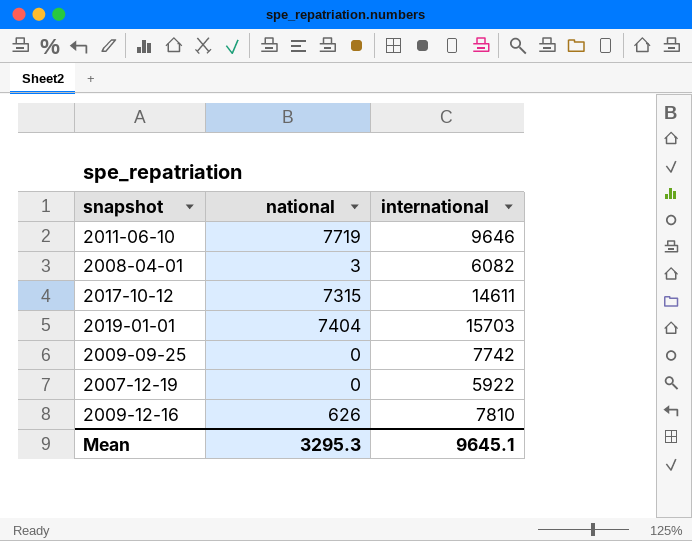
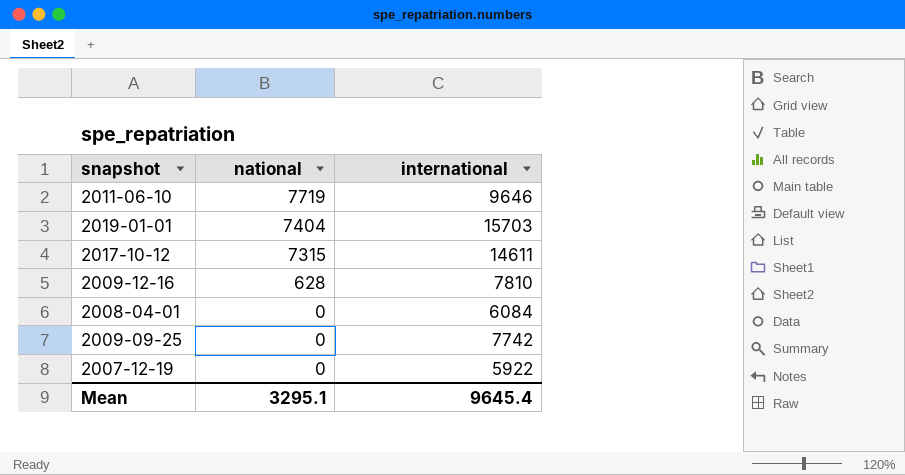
row order: none -> national descending
2009-12-16 | national: 626 -> 628
2008-04-01 | national: 3 -> 0
2008-04-01 | international: 6082 -> 6084
Mean | national: 3295.3 -> 3295.1
Mean | international: 9645.1 -> 9645.4

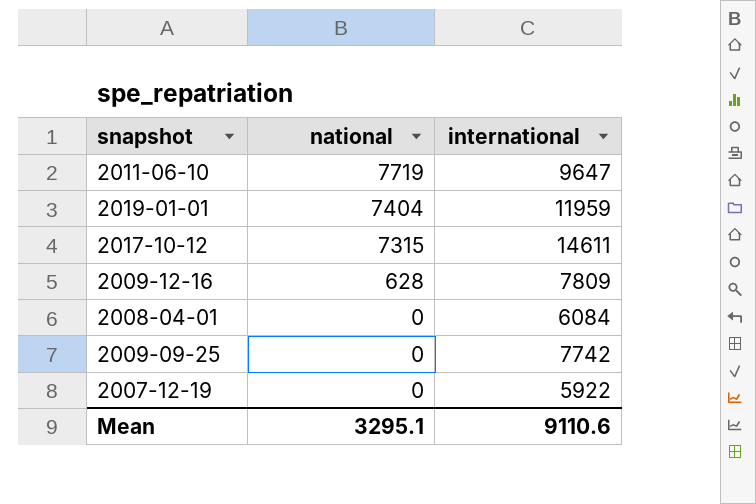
2011-06-10 | international: 9646 -> 9647
2019-01-01 | international: 15703 -> 11959
2009-12-16 | international: 7810 -> 7809
Mean | international: 9645.4 -> 9110.6

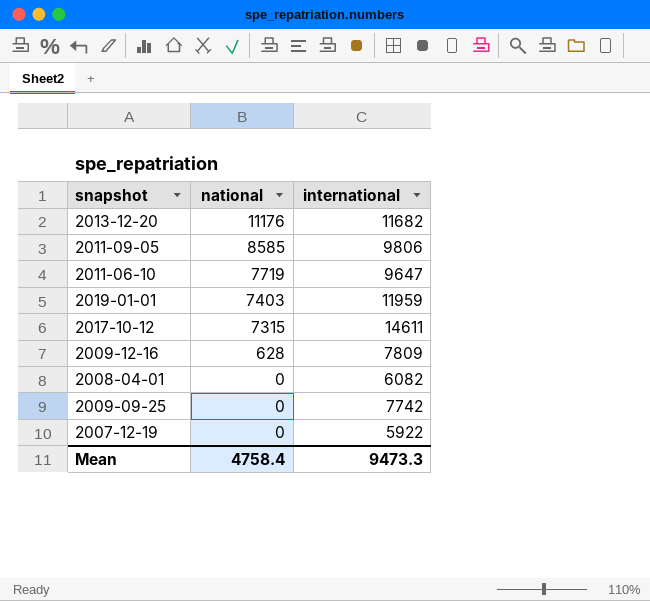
row 2013-12-20: none -> 11176 | 11682
row 2011-09-05: none -> 8585 | 9806
2019-01-01 | national: 7404 -> 7403
2008-04-01 | international: 6084 -> 6082
Mean | national: 3295.1 -> 4758.4
Mean | international: 9110.6 -> 9473.3

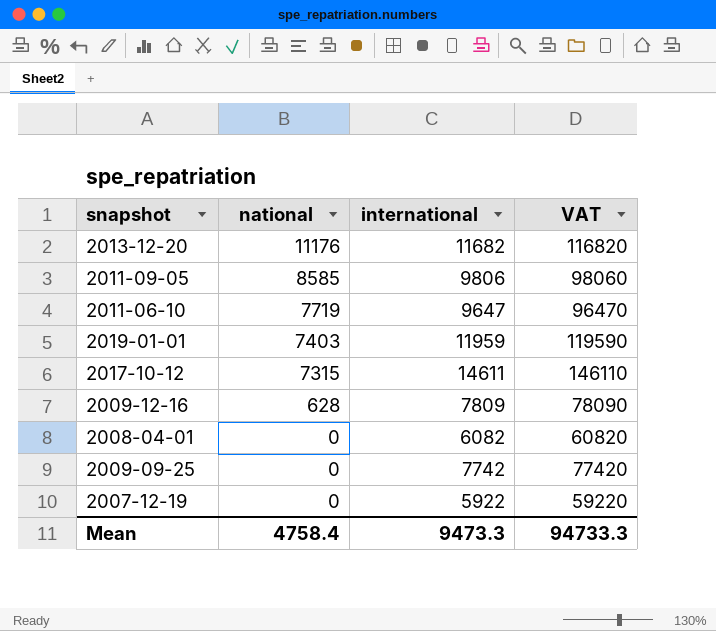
column VAT | formula: none -> [international] * 10

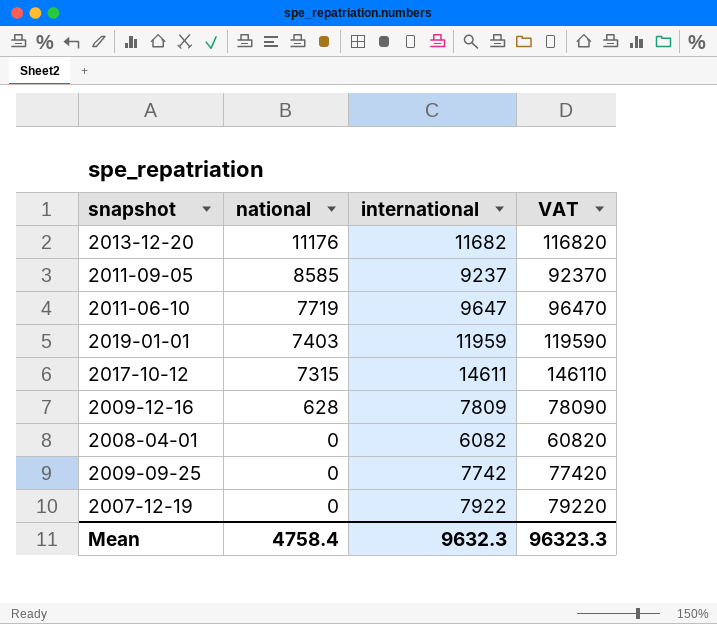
2011-09-05 | international: 9806 -> 9237
2011-09-05 | VAT: 98060 -> 92370
2007-12-19 | international: 5922 -> 7922
2007-12-19 | VAT: 59220 -> 79220
Mean | international: 9473.3 -> 9632.3
Mean | VAT: 94733.3 -> 96323.3

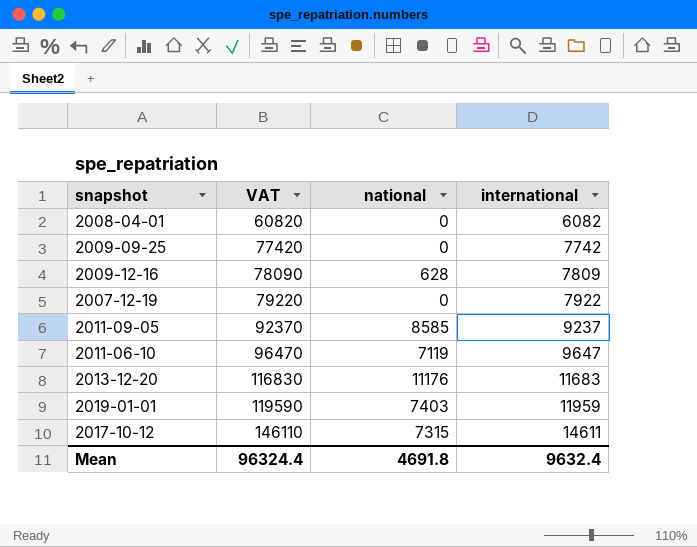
row order: national descending -> VAT ascending
column VAT | position: 4 -> 2
2011-06-10 | national: 7719 -> 7119
2013-12-20 | VAT: 116820 -> 116830
2013-12-20 | international: 11682 -> 11683
Mean | VAT: 96323.3 -> 96324.4
Mean | national: 4758.4 -> 4691.8
Mean | international: 9632.3 -> 9632.4

